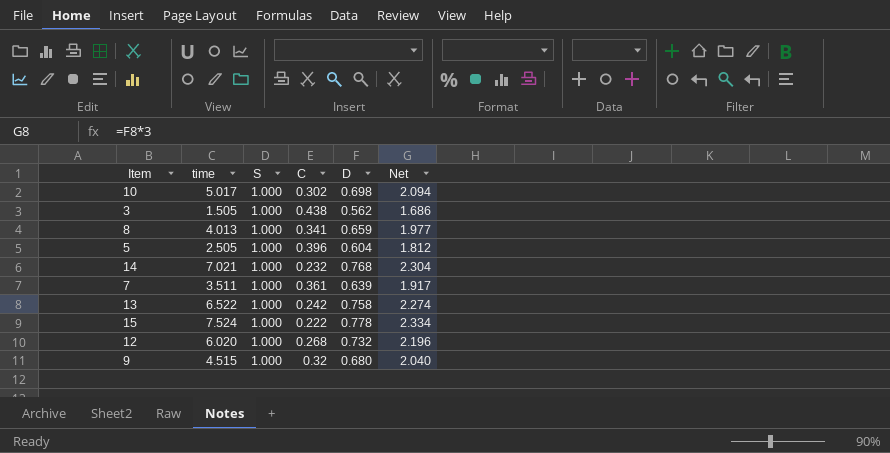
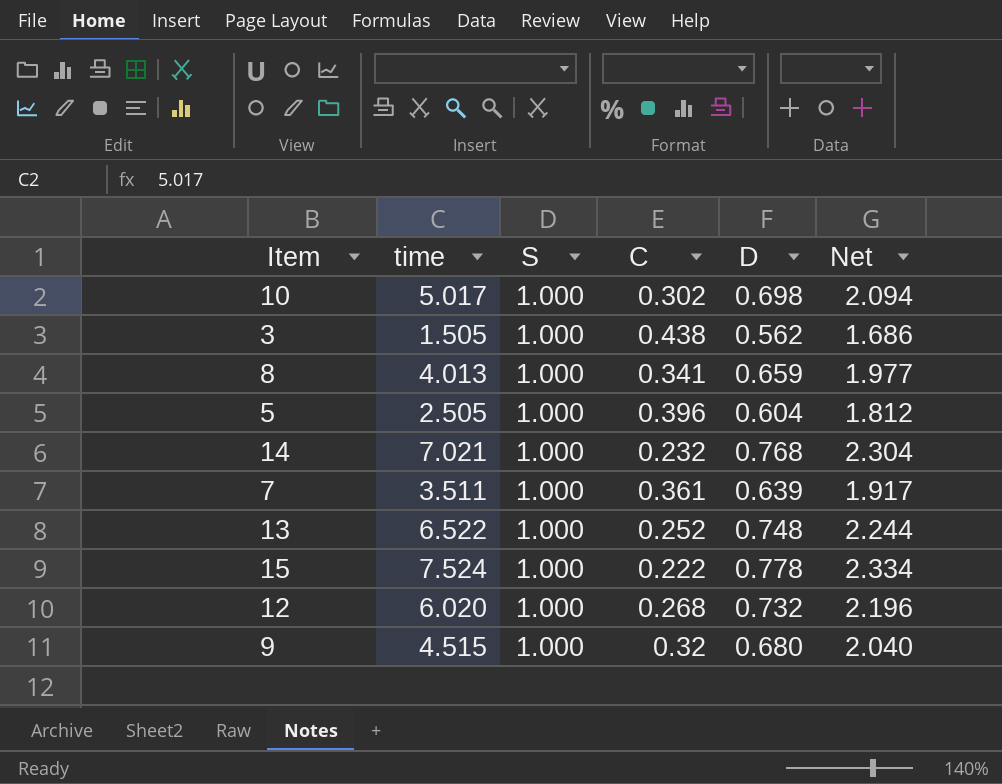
13 | C: 0.242 -> 0.252
13 | D: 0.758 -> 0.748
13 | Net: 2.274 -> 2.244

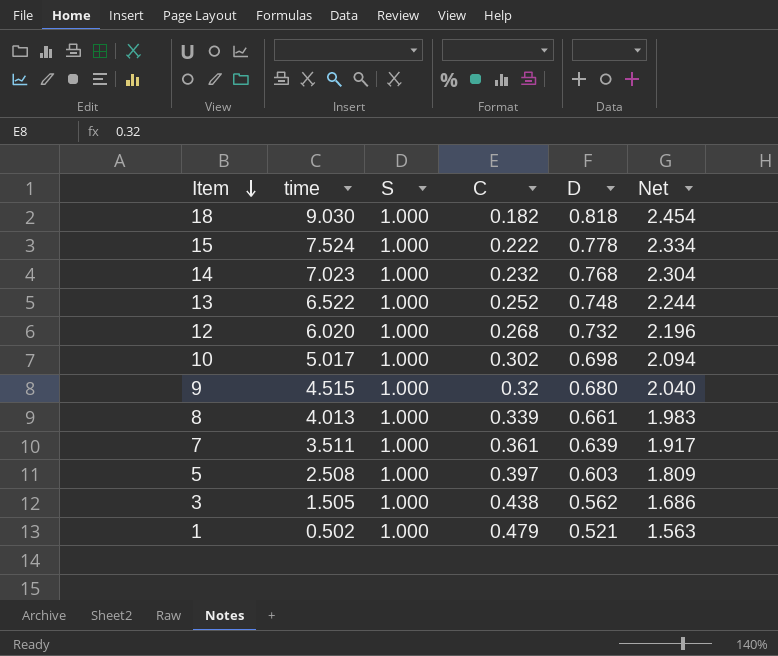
row order: none -> Item descending
row 18: none -> 9.030 | 1.000 | 0.182 | 0.818 | 2.454
14 | time: 7.021 -> 7.023
8 | C: 0.341 -> 0.339
8 | D: 0.659 -> 0.661
8 | Net: 1.977 -> 1.983
5 | time: 2.505 -> 2.508
5 | C: 0.396 -> 0.397
5 | D: 0.604 -> 0.603
5 | Net: 1.812 -> 1.809
row 1: none -> 0.502 | 1.000 | 0.479 | 0.521 | 1.563

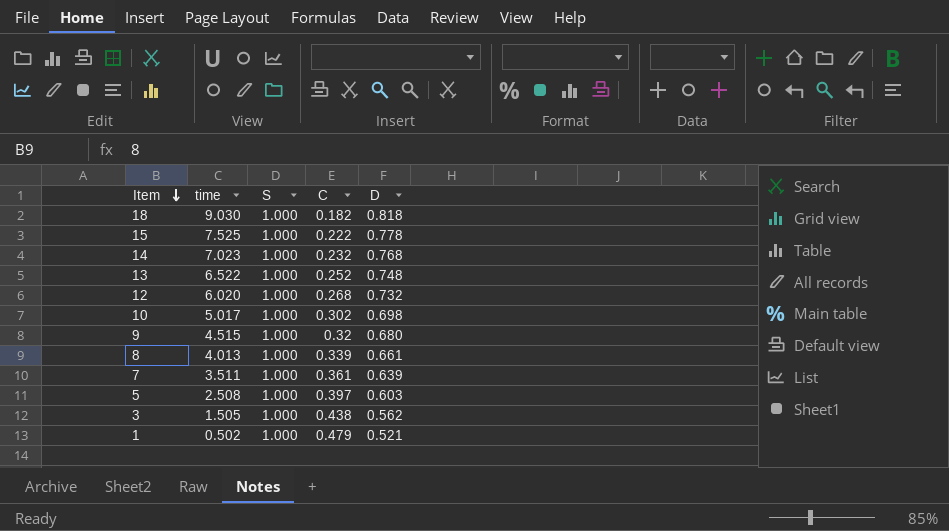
column Net | formula: [D] * 3 -> none
15 | time: 7.524 -> 7.525

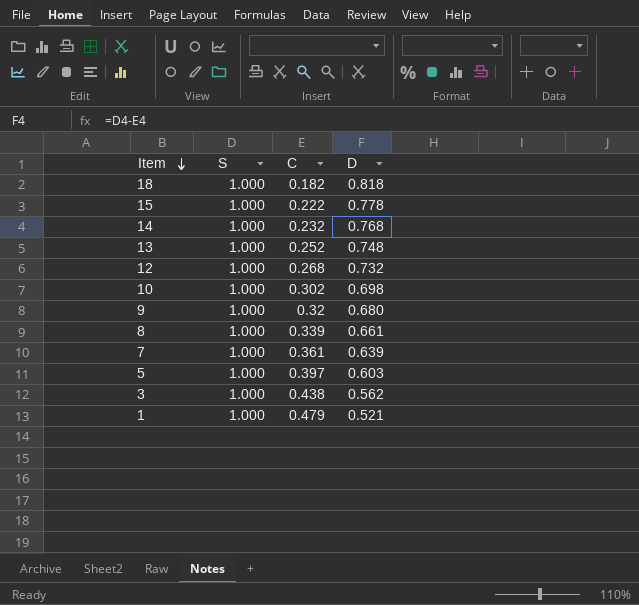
column time | position: 2 -> none

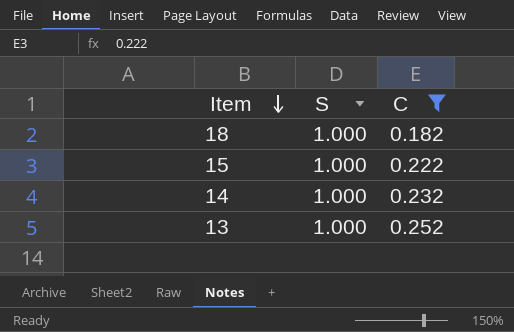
filter: none -> C <= 0.252
column D | formula: [S] - [C] -> none

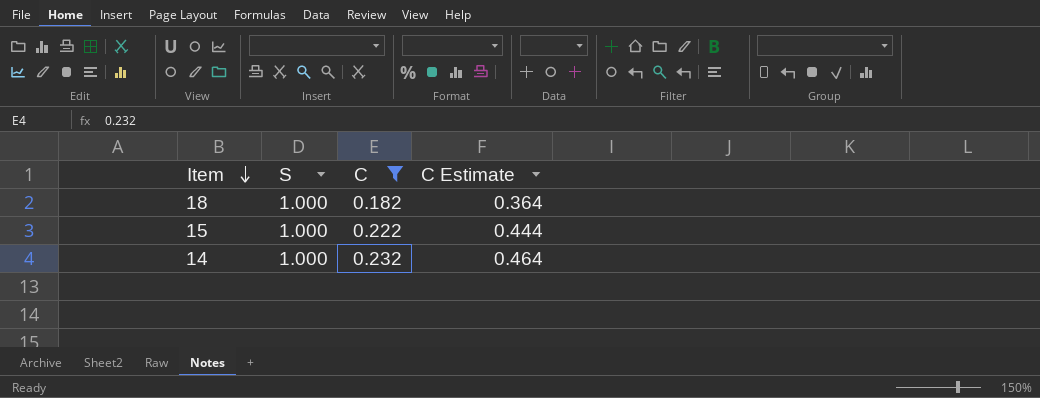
column C Estimate | formula: none -> [C] * 2
row 13: 1.000 | 0.252 -> none

